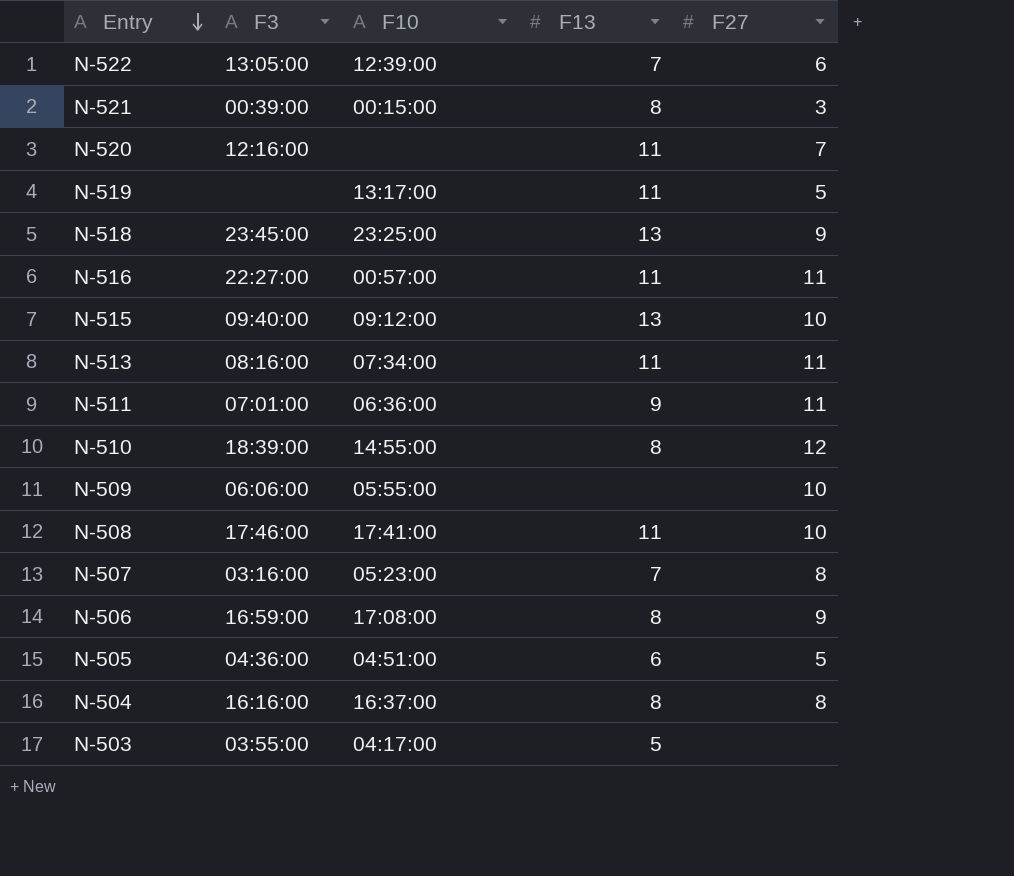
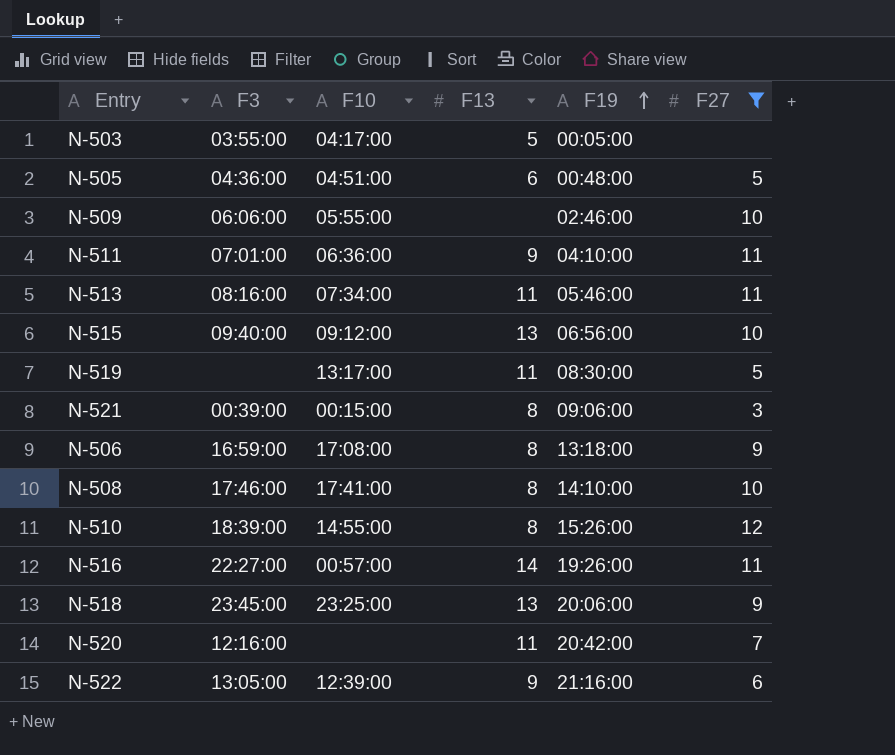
filter: none -> F27 != 8
row order: Entry descending -> F19 ascending
column F19 | position: none -> 5
N-508 | F13: 11 -> 8
N-516 | F13: 11 -> 14
N-522 | F13: 7 -> 9

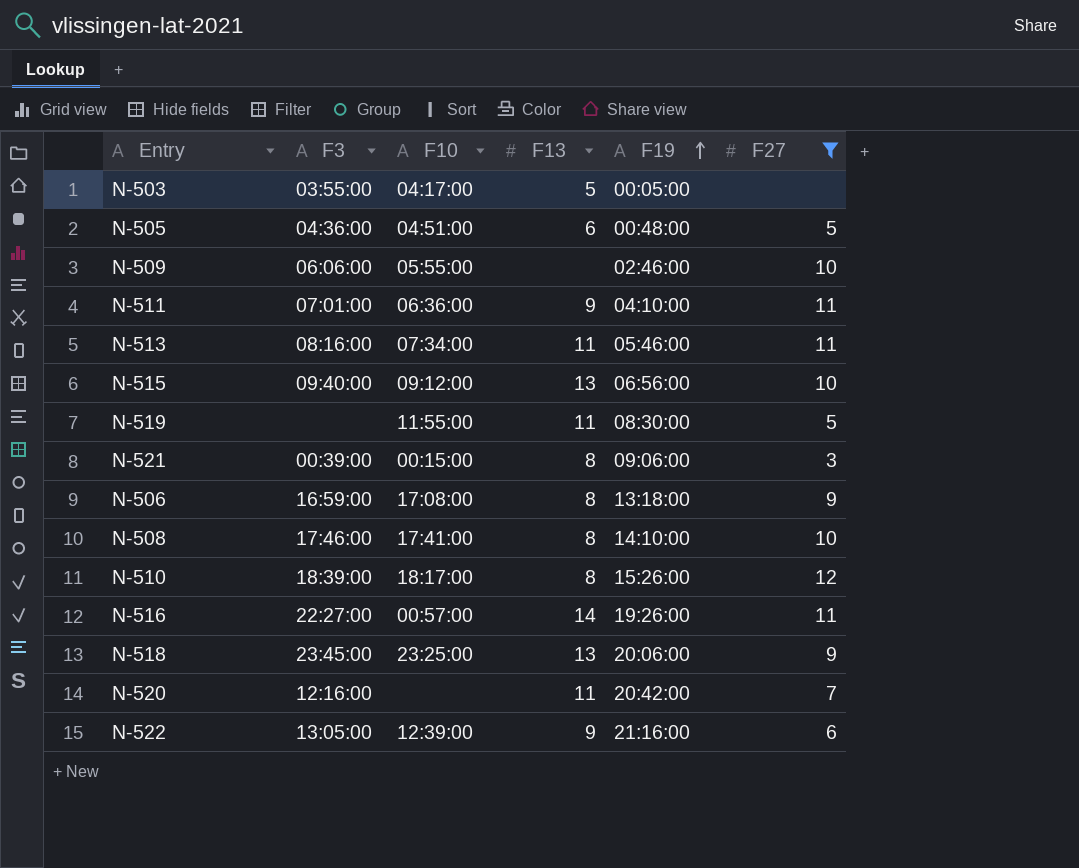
N-519 | F10: 13:17:00 -> 11:55:00
N-510 | F10: 14:55:00 -> 18:17:00

